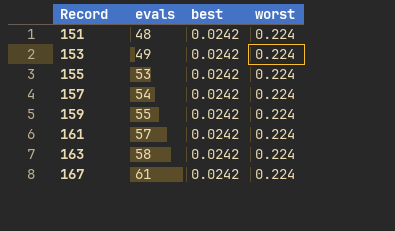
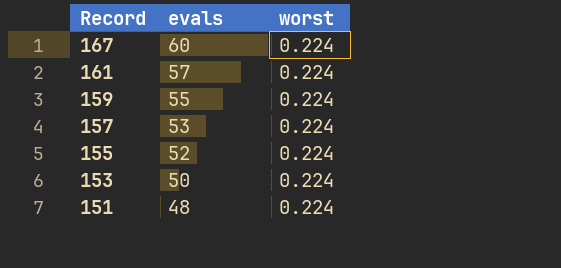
row order: Record ascending -> Record descending
column best | position: 3 -> none
row 163: 58 | 0.0242 | 0.224 -> none
167 | evals: 61 -> 60
157 | evals: 54 -> 53
155 | evals: 53 -> 52
153 | evals: 49 -> 50

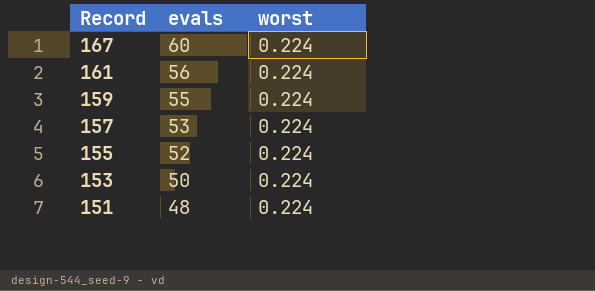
161 | evals: 57 -> 56

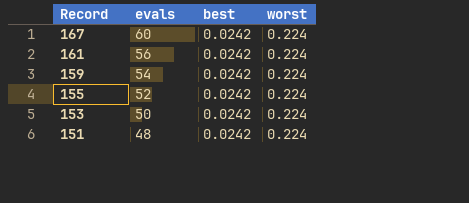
column best | position: none -> 3
row 157: 53 | 0.224 -> none
159 | evals: 55 -> 54

